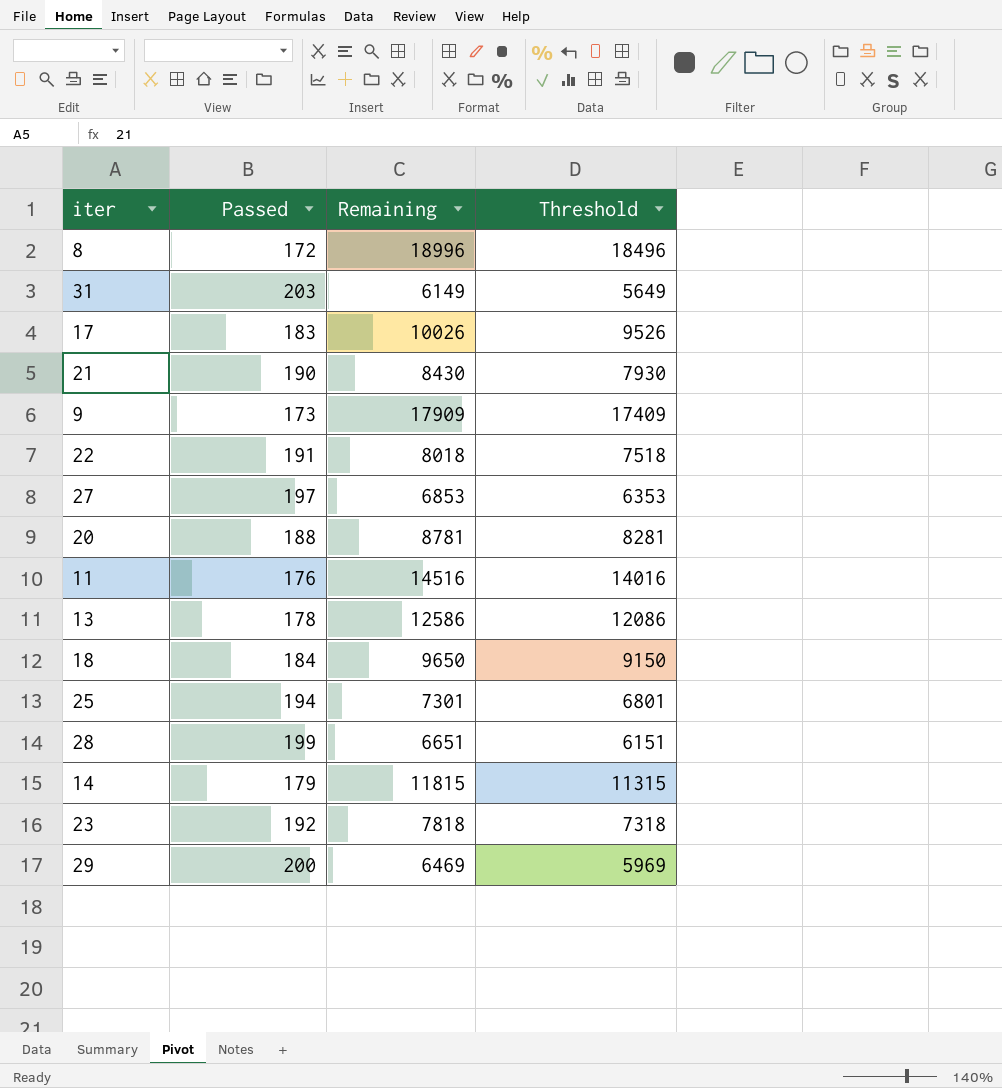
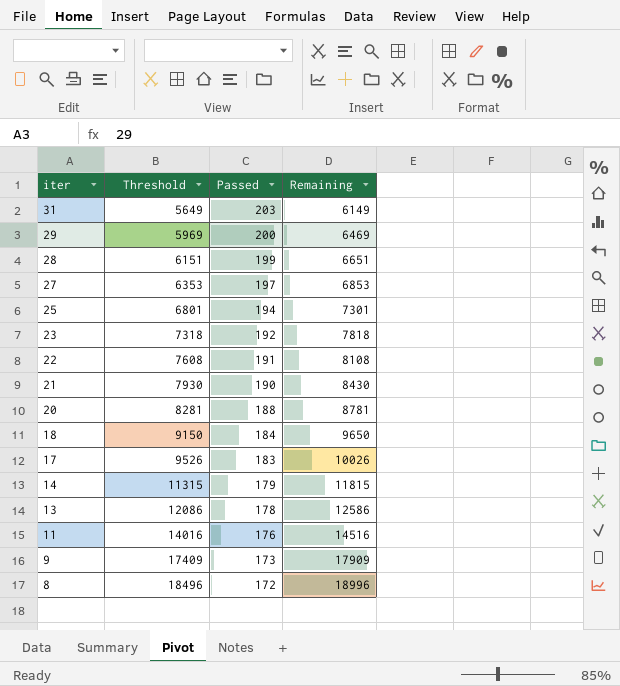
row order: none -> iter descending
column Threshold | position: 4 -> 2
22 | Threshold: 7518 -> 7608
22 | Remaining: 8018 -> 8108

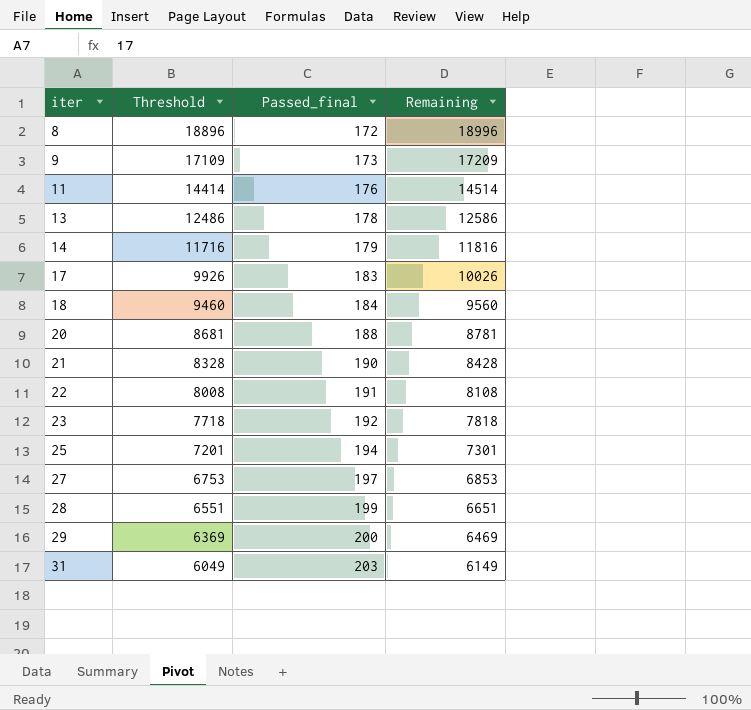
row order: iter descending -> iter ascending
column Threshold | formula: [Remaining] - 500 -> [Remaining] - 100
column name: Passed -> Passed_final
9 | Remaining: 17909 -> 17209
11 | Remaining: 14516 -> 14514
14 | Remaining: 11815 -> 11816
18 | Remaining: 9650 -> 9560
21 | Remaining: 8430 -> 8428

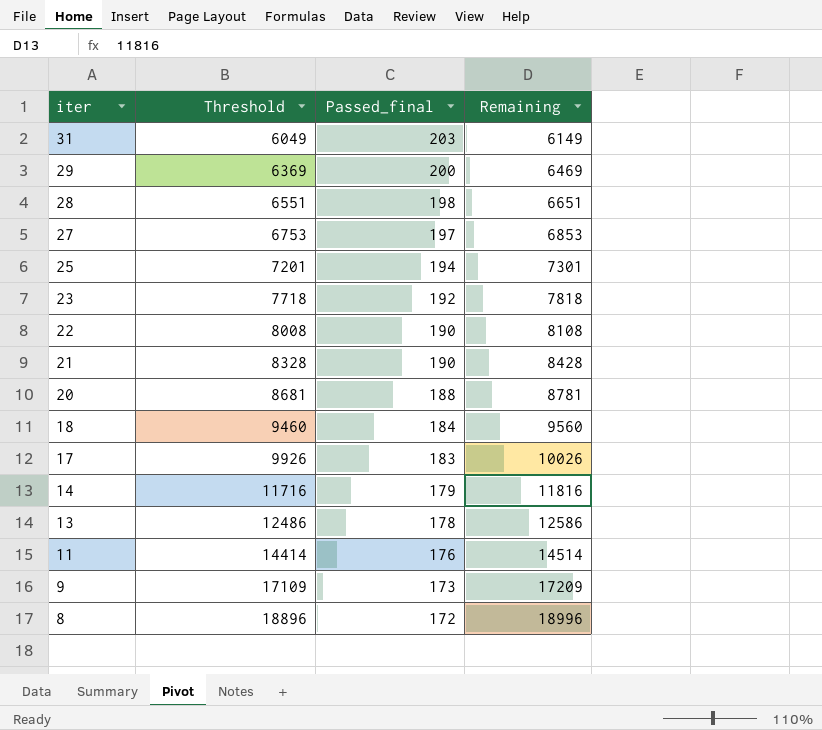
row order: iter ascending -> iter descending
28 | Passed_final: 199 -> 198
22 | Passed_final: 191 -> 190

